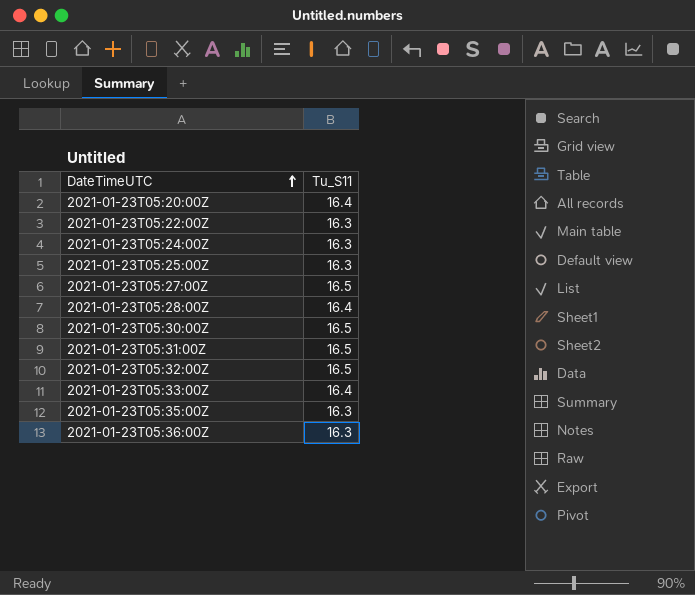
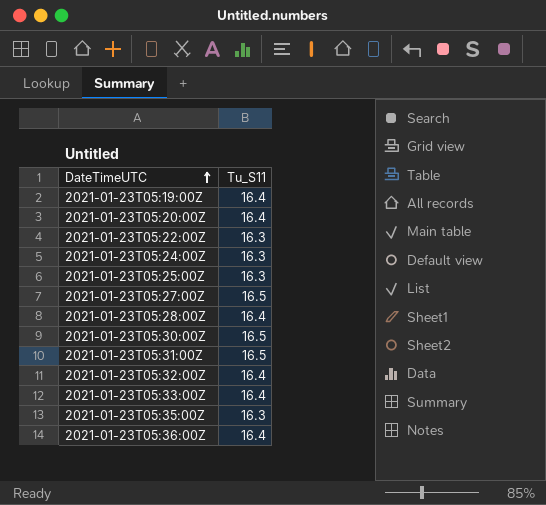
row 2021-01-23T05:19:00Z: none -> 16.4
2021-01-23T05:32:00Z | Tu_S11: 16.5 -> 16.4
2021-01-23T05:36:00Z | Tu_S11: 16.3 -> 16.4

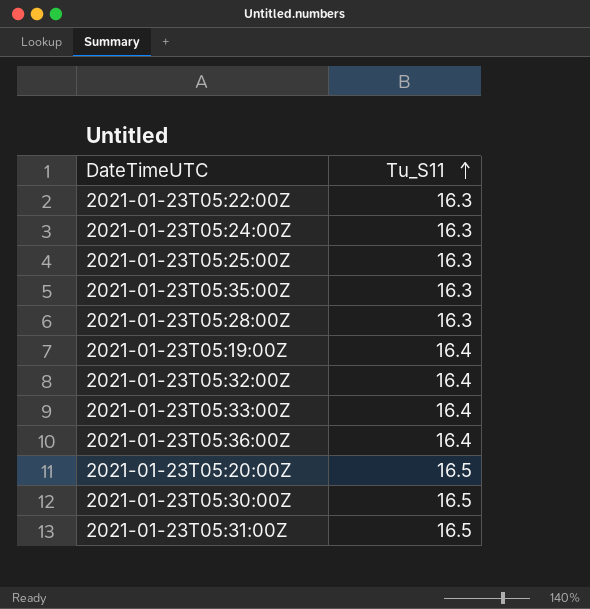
row order: DateTimeUTC ascending -> Tu_S11 ascending
row 2021-01-23T05:27:00Z: 16.5 -> none
2021-01-23T05:28:00Z | Tu_S11: 16.4 -> 16.3
2021-01-23T05:20:00Z | Tu_S11: 16.4 -> 16.5

